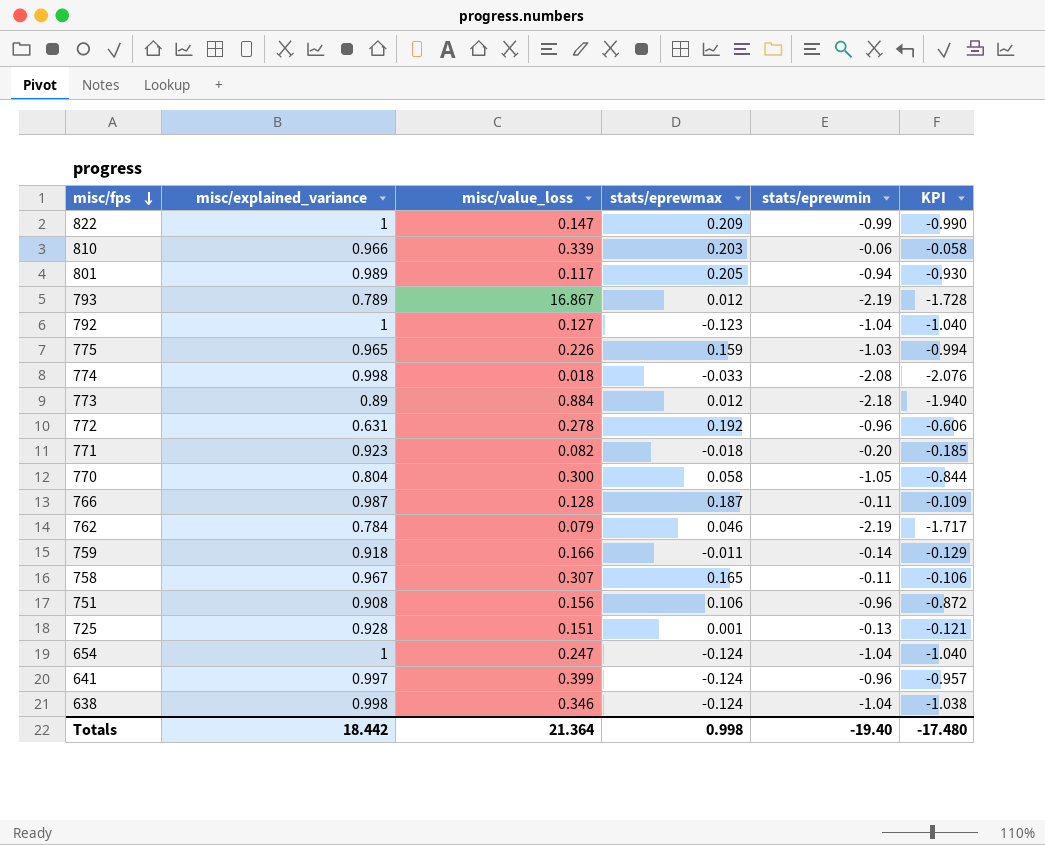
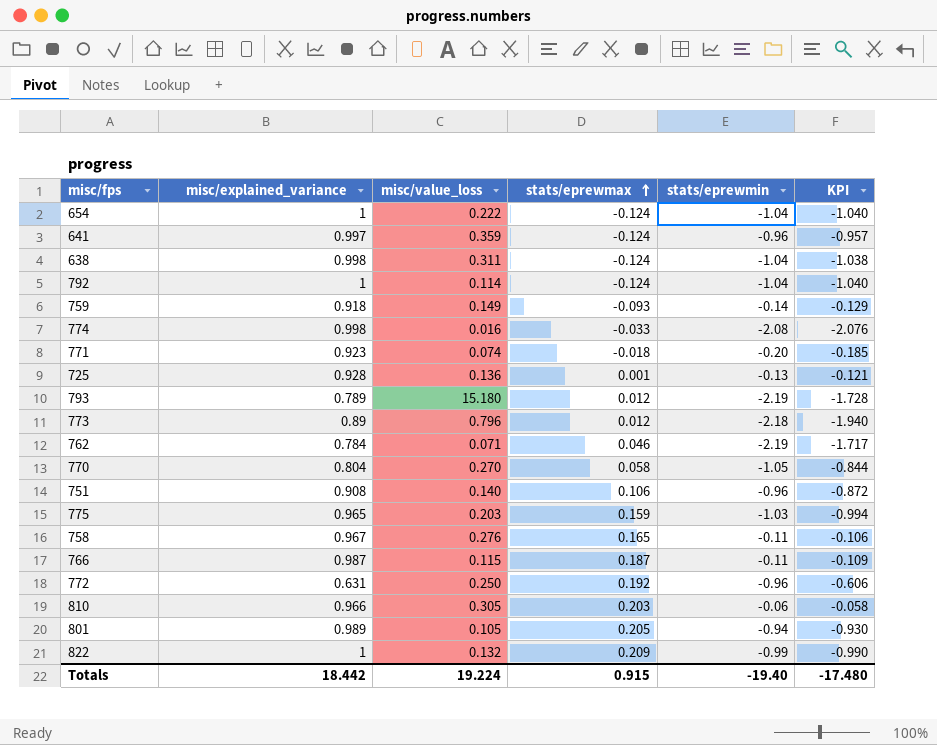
row order: misc/fps descending -> stats/eprewmax ascending
654 | misc/value_loss: 0.247 -> 0.222
641 | misc/value_loss: 0.399 -> 0.359
638 | misc/value_loss: 0.346 -> 0.311
792 | misc/value_loss: 0.127 -> 0.114
792 | stats/eprewmax: -0.123 -> -0.124
759 | misc/value_loss: 0.166 -> 0.149
759 | stats/eprewmax: -0.011 -> -0.093
774 | misc/value_loss: 0.018 -> 0.016
771 | misc/value_loss: 0.082 -> 0.074
725 | misc/value_loss: 0.151 -> 0.136
793 | misc/value_loss: 16.867 -> 15.180
773 | misc/value_loss: 0.884 -> 0.796
762 | misc/value_loss: 0.079 -> 0.071
770 | misc/value_loss: 0.300 -> 0.270
751 | misc/value_loss: 0.156 -> 0.140
775 | misc/value_loss: 0.226 -> 0.203
758 | misc/value_loss: 0.307 -> 0.276
766 | misc/value_loss: 0.128 -> 0.115
772 | misc/value_loss: 0.278 -> 0.250
810 | misc/value_loss: 0.339 -> 0.305
801 | misc/value_loss: 0.117 -> 0.105
822 | misc/value_loss: 0.147 -> 0.132
Totals | misc/value_loss: 21.364 -> 19.224
Totals | stats/eprewmax: 0.998 -> 0.915

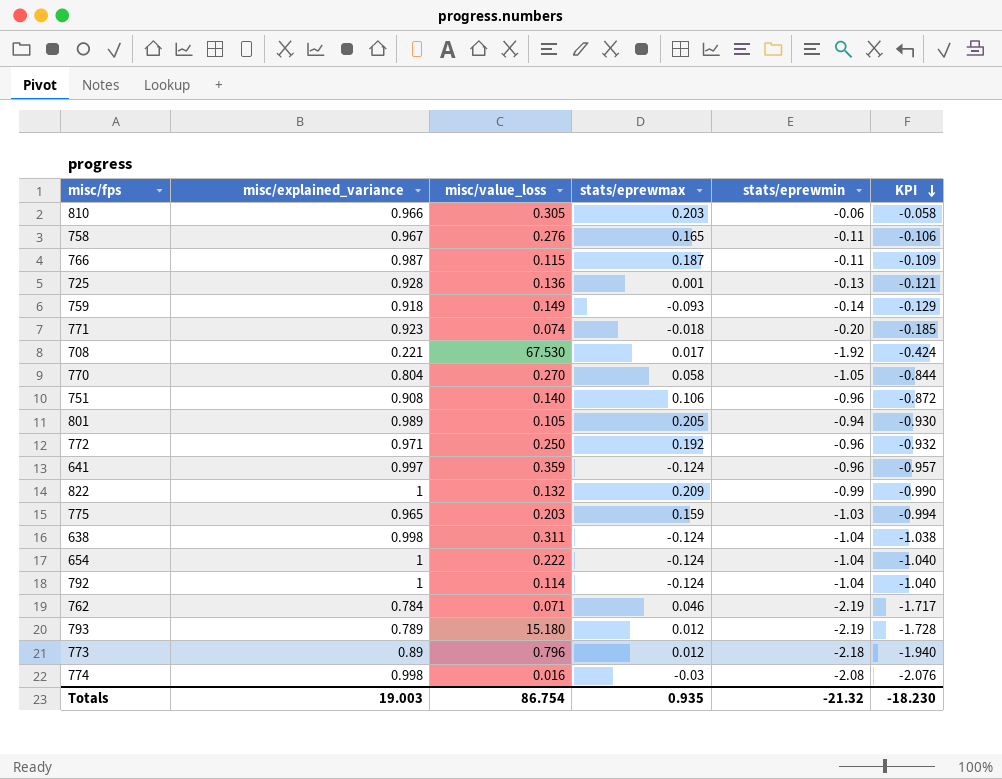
row order: stats/eprewmax ascending -> KPI descending
row 708: none -> 0.221 | 67.530 | 0.017 | -1.92 | -0.424
772 | misc/explained_variance: 0.631 -> 0.971
772 | KPI: -0.606 -> -0.932
774 | stats/eprewmax: -0.033 -> -0.03
Totals | misc/explained_variance: 18.442 -> 19.003
Totals | misc/value_loss: 19.224 -> 86.754
Totals | stats/eprewmax: 0.915 -> 0.935
Totals | stats/eprewmin: -19.40 -> -21.32
Totals | KPI: -17.480 -> -18.230

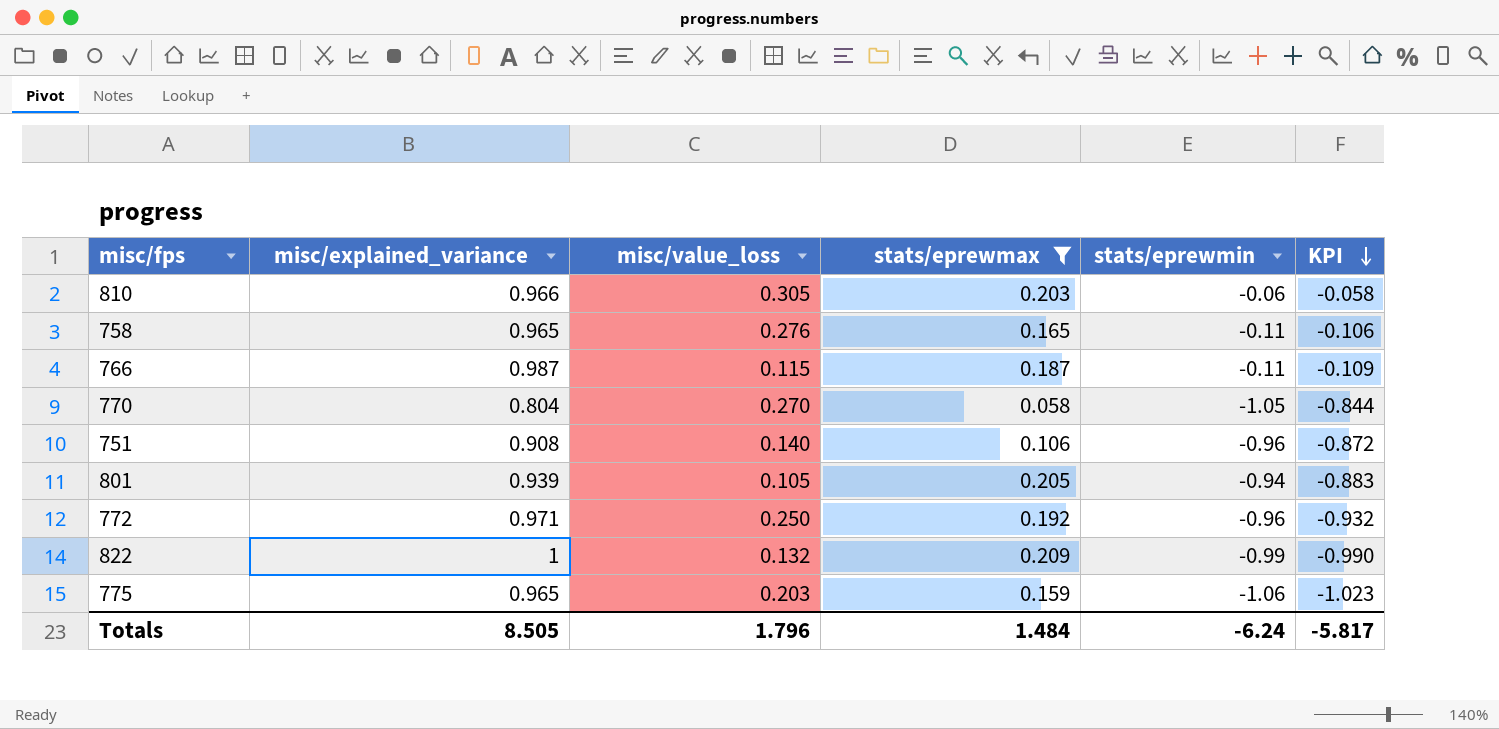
filter: none -> stats/eprewmax >= 0.058
758 | misc/explained_variance: 0.967 -> 0.965
801 | misc/explained_variance: 0.989 -> 0.939
801 | KPI: -0.930 -> -0.883
775 | stats/eprewmin: -1.03 -> -1.06
775 | KPI: -0.994 -> -1.023
Totals | misc/explained_variance: 19.003 -> 8.505
Totals | misc/value_loss: 86.754 -> 1.796
Totals | stats/eprewmax: 0.935 -> 1.484
Totals | stats/eprewmin: -21.32 -> -6.24
Totals | KPI: -18.230 -> -5.817

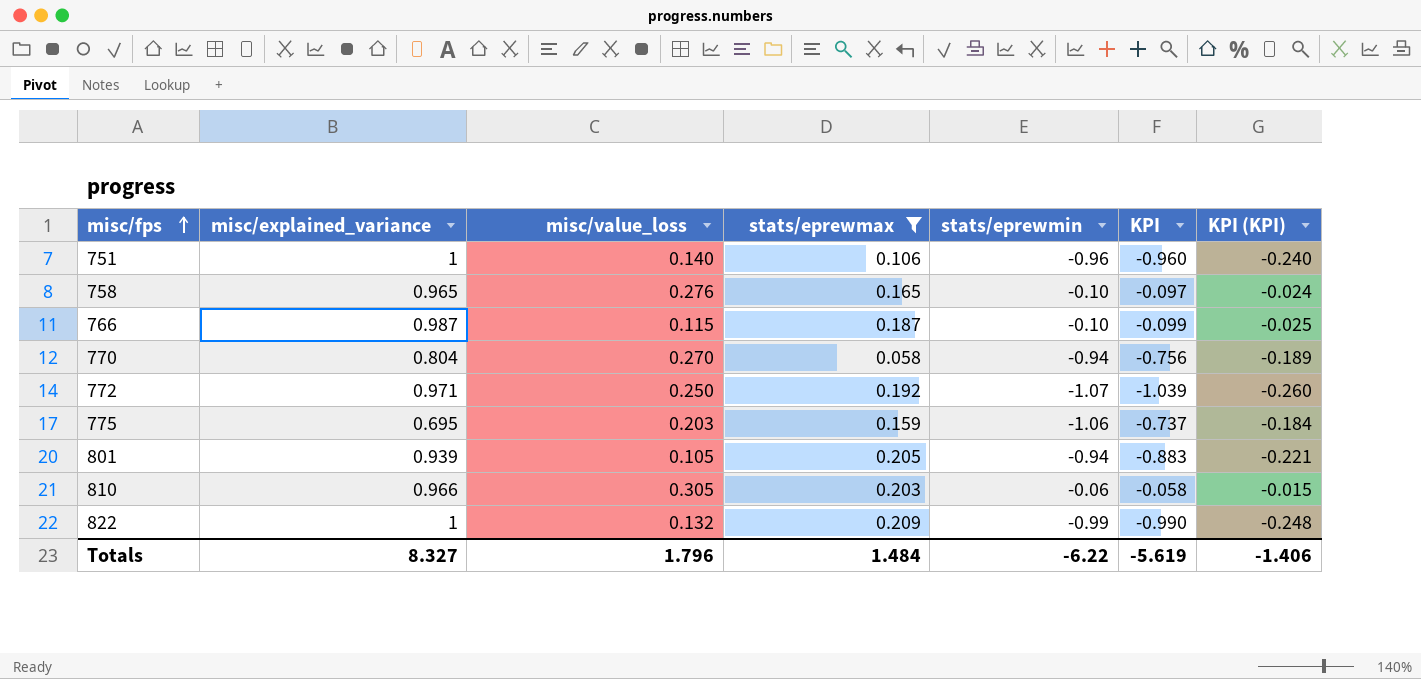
row order: KPI descending -> misc/fps ascending
column KPI (KPI) | formula: none -> [KPI] * 0.25
751 | misc/explained_variance: 0.908 -> 1
751 | KPI: -0.872 -> -0.960
758 | stats/eprewmin: -0.11 -> -0.10
758 | KPI: -0.106 -> -0.097
766 | stats/eprewmin: -0.11 -> -0.10
766 | KPI: -0.109 -> -0.099
770 | stats/eprewmin: -1.05 -> -0.94
770 | KPI: -0.844 -> -0.756
772 | stats/eprewmin: -0.96 -> -1.07
772 | KPI: -0.932 -> -1.039
775 | misc/explained_variance: 0.965 -> 0.695
775 | KPI: -1.023 -> -0.737
Totals | misc/explained_variance: 8.505 -> 8.327
Totals | stats/eprewmin: -6.24 -> -6.22
Totals | KPI: -5.817 -> -5.619

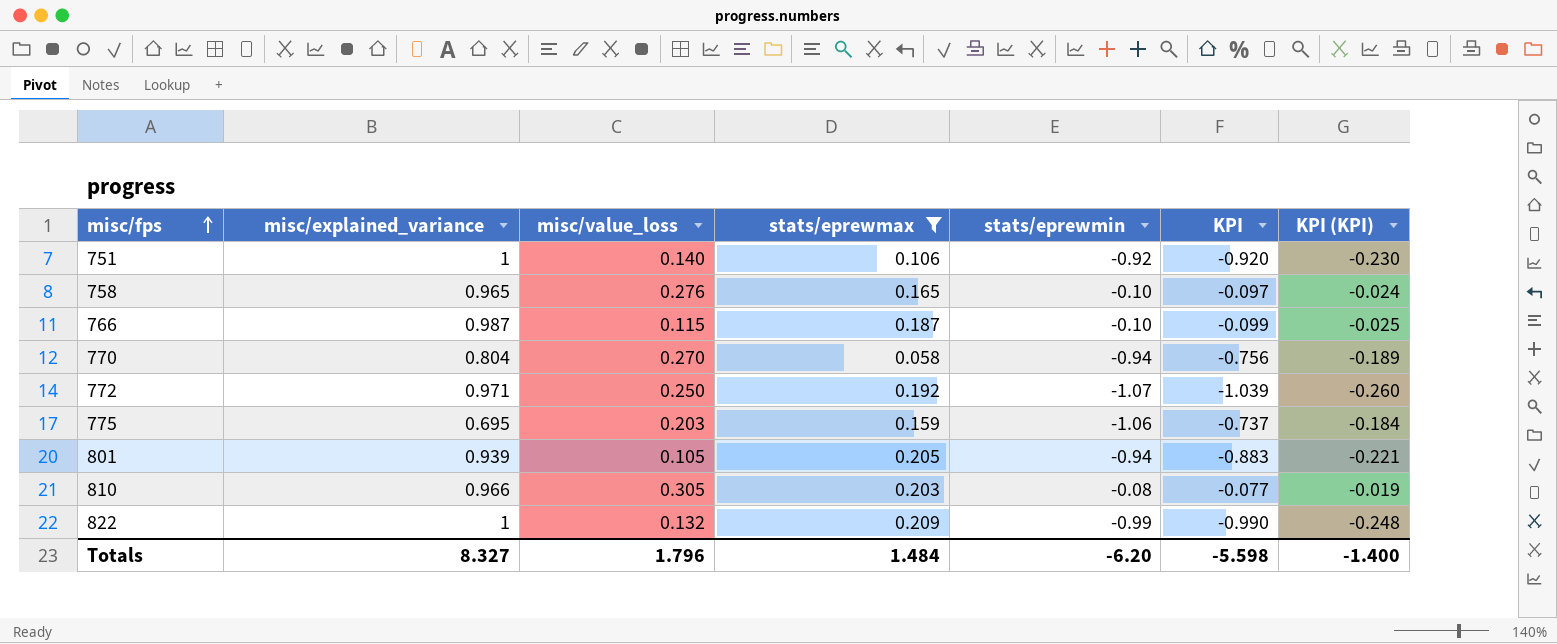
751 | stats/eprewmin: -0.96 -> -0.92
751 | KPI: -0.960 -> -0.920
751 | KPI (KPI): -0.240 -> -0.230
810 | stats/eprewmin: -0.06 -> -0.08
810 | KPI: -0.058 -> -0.077
810 | KPI (KPI): -0.015 -> -0.019
Totals | stats/eprewmin: -6.22 -> -6.20
Totals | KPI: -5.619 -> -5.598
Totals | KPI (KPI): -1.406 -> -1.400

